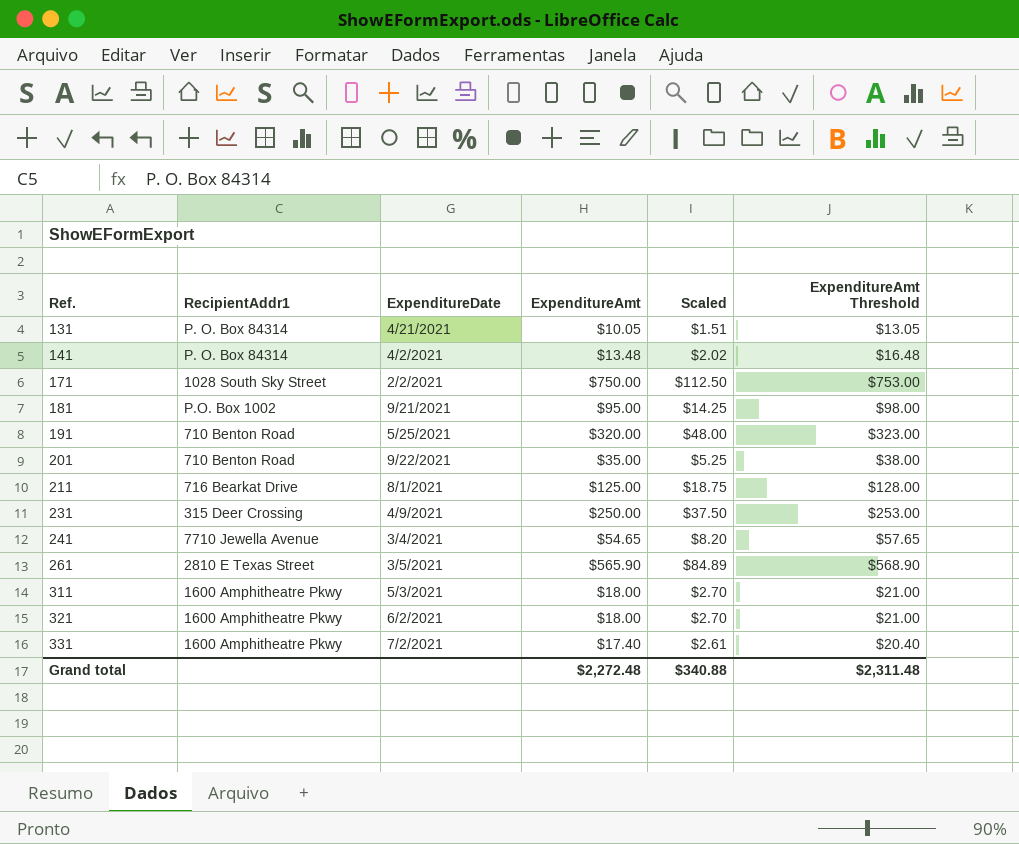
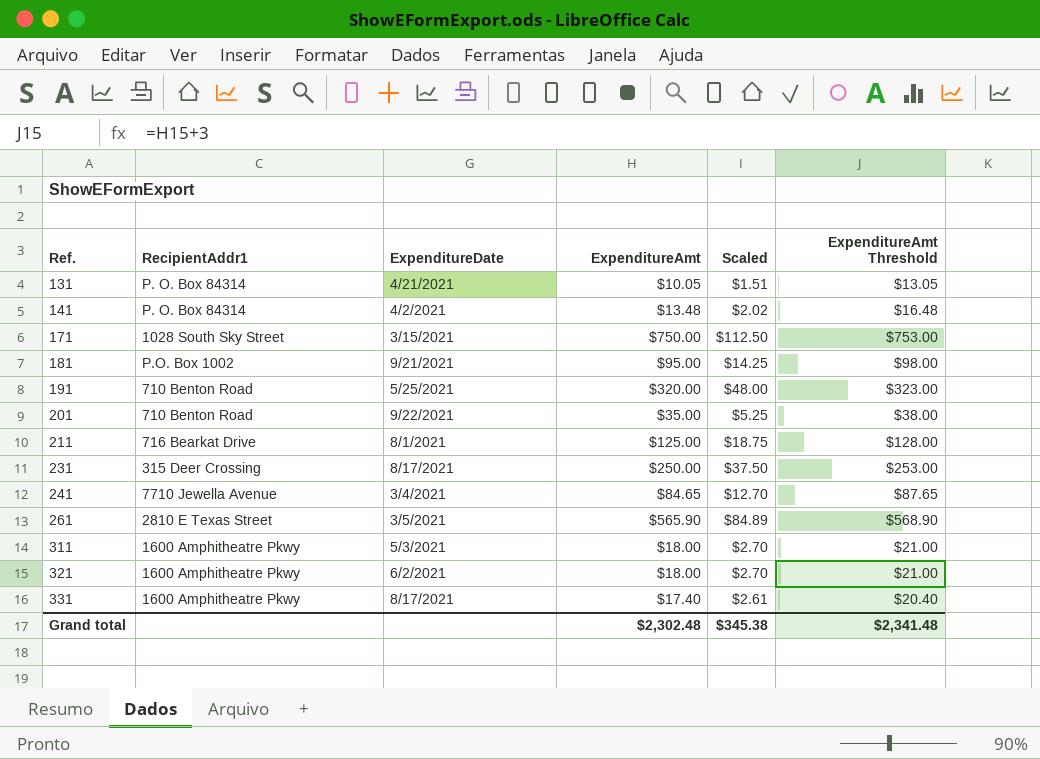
171 | ExpenditureDate: 2/2/2021 -> 3/15/2021
231 | ExpenditureDate: 4/9/2021 -> 8/17/2021
241 | ExpenditureAmt: $54.65 -> $84.65
241 | Scaled: $8.20 -> $12.70
241 | ExpenditureAmt Threshold: $57.65 -> $87.65
331 | ExpenditureDate: 7/2/2021 -> 8/17/2021
Grand total | ExpenditureAmt: $2,272.48 -> $2,302.48
Grand total | Scaled: $340.88 -> $345.38
Grand total | ExpenditureAmt Threshold: $2,311.48 -> $2,341.48

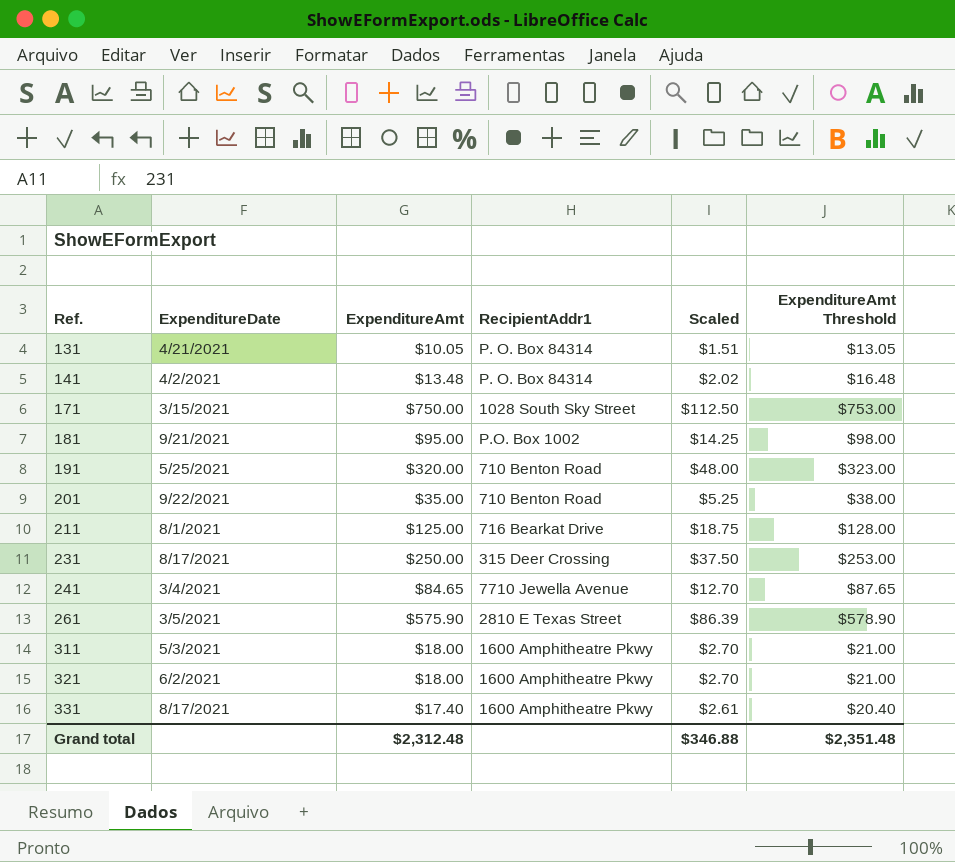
column RecipientAddr1 | position: 2 -> 4
261 | ExpenditureAmt: $565.90 -> $575.90
261 | Scaled: $84.89 -> $86.39
261 | ExpenditureAmt Threshold: $568.90 -> $578.90
Grand total | ExpenditureAmt: $2,302.48 -> $2,312.48
Grand total | Scaled: $345.38 -> $346.88
Grand total | ExpenditureAmt Threshold: $2,341.48 -> $2,351.48

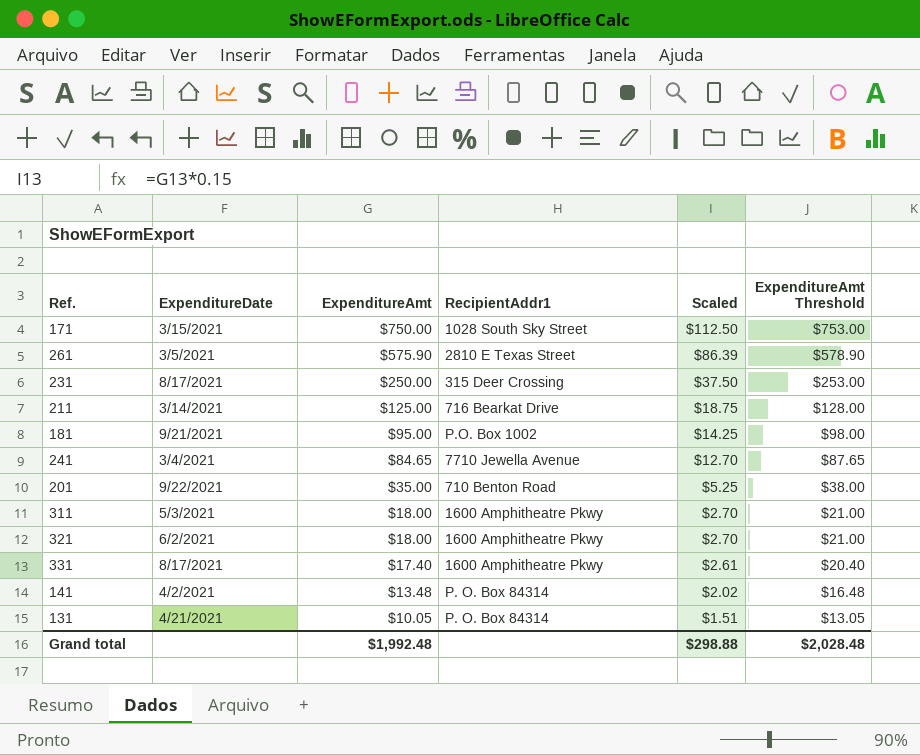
row order: Ref. ascending -> ExpenditureAmt descending
row 191: 5/25/2021 | $320.00 | 710 Benton Road | $48.00 | $323.00 -> none
211 | ExpenditureDate: 8/1/2021 -> 3/14/2021
Grand total | ExpenditureAmt: $2,312.48 -> $1,992.48
Grand total | Scaled: $346.88 -> $298.88
Grand total | ExpenditureAmt Threshold: $2,351.48 -> $2,028.48

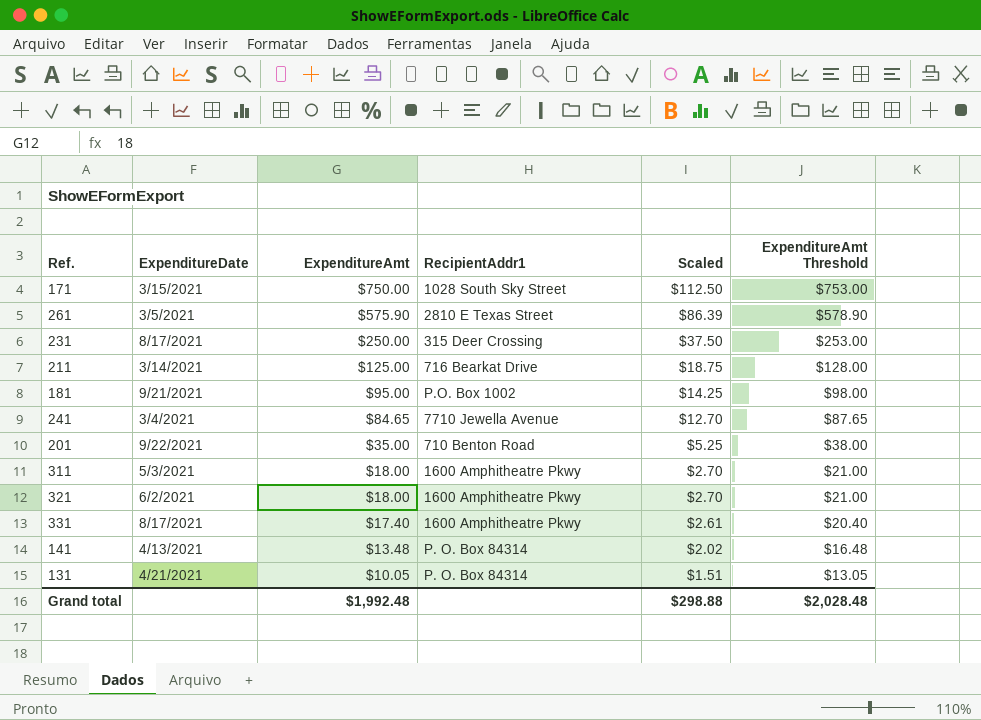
141 | ExpenditureDate: 4/2/2021 -> 4/13/2021

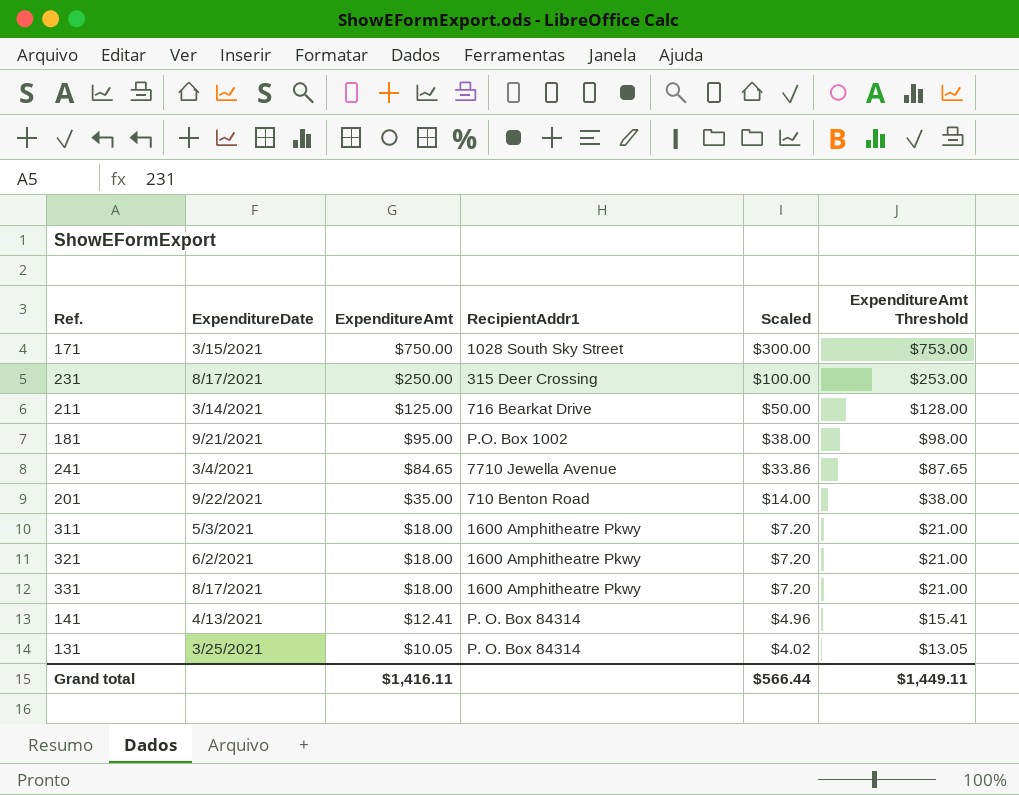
column Scaled | formula: [ExpenditureAmt] * 0.15 -> [ExpenditureAmt] * 0.4
row 261: 3/5/2021 | $575.90 | 2810 E Texas Street | $86.39 | $578.90 -> none
331 | ExpenditureAmt: $17.40 -> $18.00
331 | ExpenditureAmt Threshold: $20.40 -> $21.00
141 | ExpenditureAmt: $13.48 -> $12.41
141 | ExpenditureAmt Threshold: $16.48 -> $15.41
131 | ExpenditureDate: 4/21/2021 -> 3/25/2021
Grand total | ExpenditureAmt: $1,992.48 -> $1,416.11
Grand total | Scaled: $298.88 -> $566.44
Grand total | ExpenditureAmt Threshold: $2,028.48 -> $1,449.11

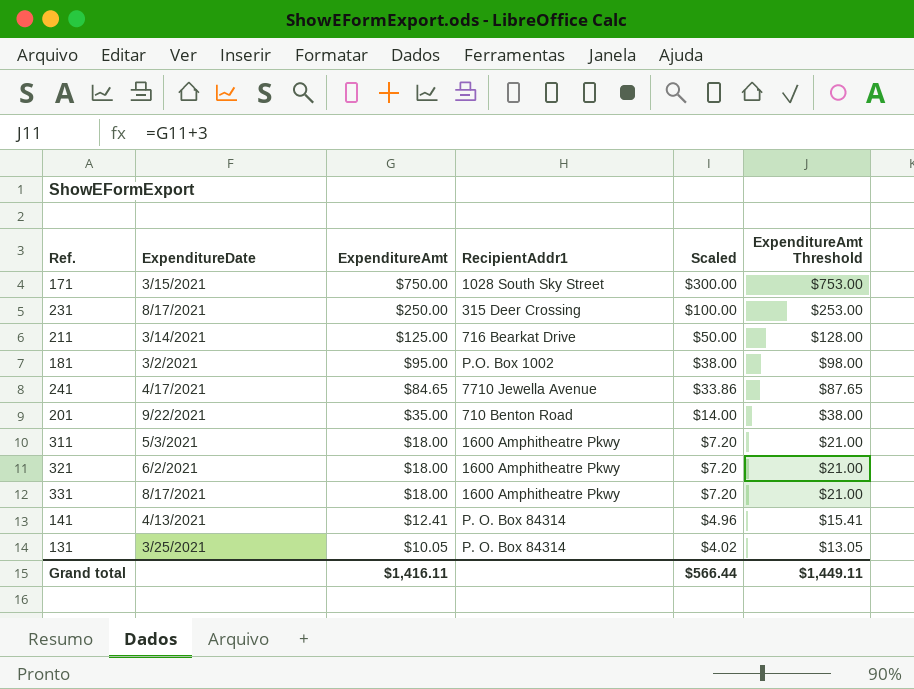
181 | ExpenditureDate: 9/21/2021 -> 3/2/2021
241 | ExpenditureDate: 3/4/2021 -> 4/17/2021

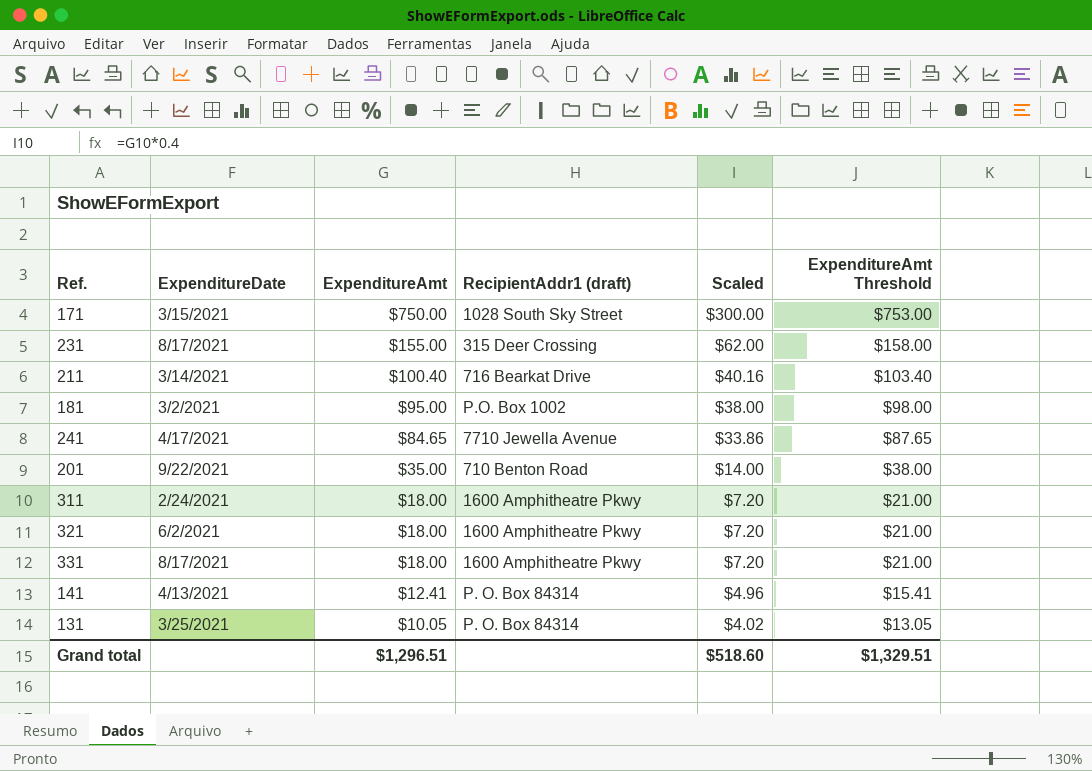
column name: RecipientAddr1 -> RecipientAddr1 (draft)
231 | ExpenditureAmt: $250.00 -> $155.00
231 | Scaled: $100.00 -> $62.00
231 | ExpenditureAmt Threshold: $253.00 -> $158.00
211 | ExpenditureAmt: $125.00 -> $100.40
211 | Scaled: $50.00 -> $40.16
211 | ExpenditureAmt Threshold: $128.00 -> $103.40
311 | ExpenditureDate: 5/3/2021 -> 2/24/2021
Grand total | ExpenditureAmt: $1,416.11 -> $1,296.51
Grand total | Scaled: $566.44 -> $518.60
Grand total | ExpenditureAmt Threshold: $1,449.11 -> $1,329.51

